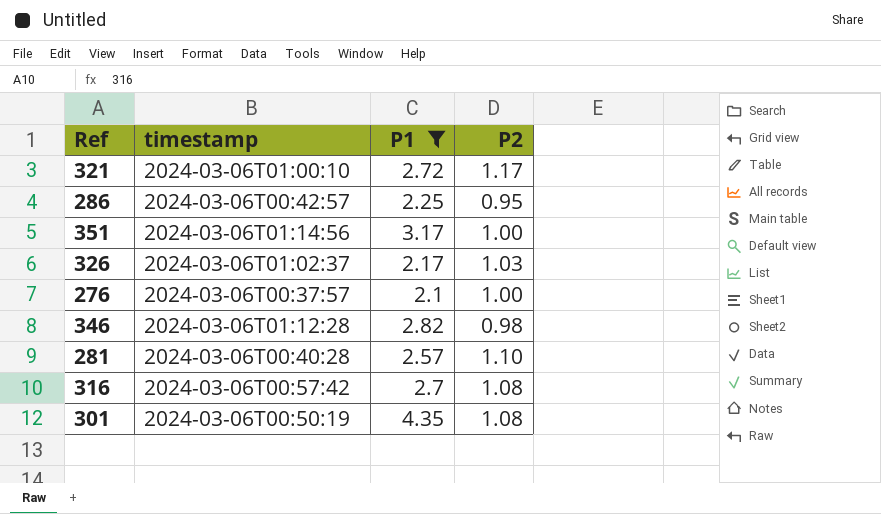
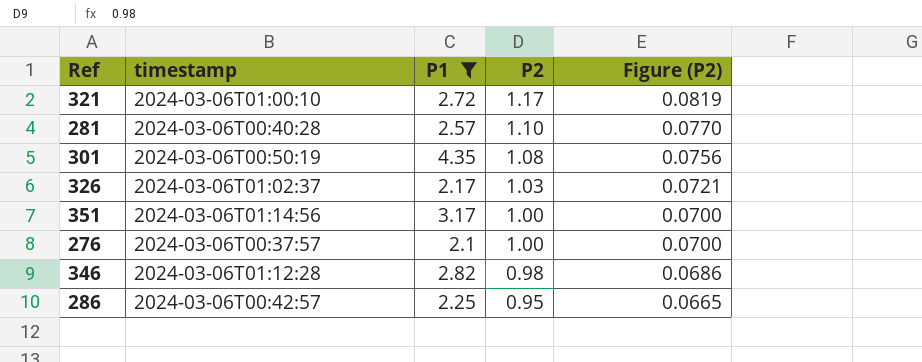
row order: none -> P2 descending
column Figure (P2) | formula: none -> [P2] * 0.07
row 316: 2024-03-06T00:57:42 | 2.7 | 1.08 -> none

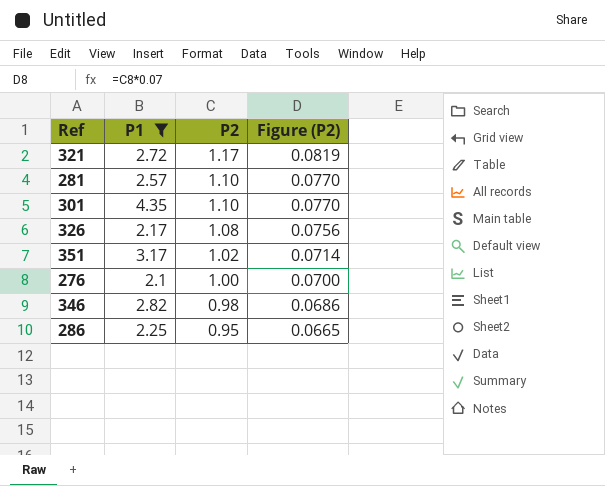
column timestamp | position: 2 -> none
301 | P2: 1.08 -> 1.10
301 | Figure (P2): 0.0756 -> 0.0770
326 | P2: 1.03 -> 1.08
326 | Figure (P2): 0.0721 -> 0.0756
351 | P2: 1.00 -> 1.02
351 | Figure (P2): 0.0700 -> 0.0714

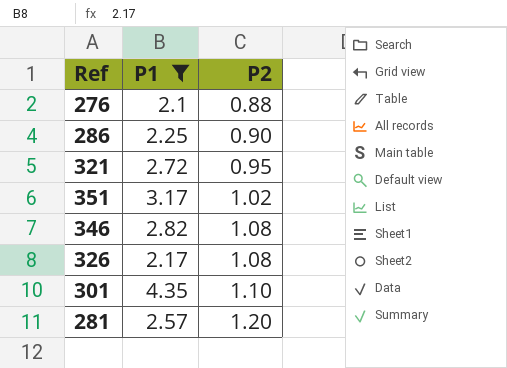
row order: P2 descending -> P2 ascending
column Figure (P2) | formula: [P2] * 0.07 -> none
276 | P2: 1.00 -> 0.88
286 | P2: 0.95 -> 0.90
321 | P2: 1.17 -> 0.95
346 | P2: 0.98 -> 1.08
281 | P2: 1.10 -> 1.20

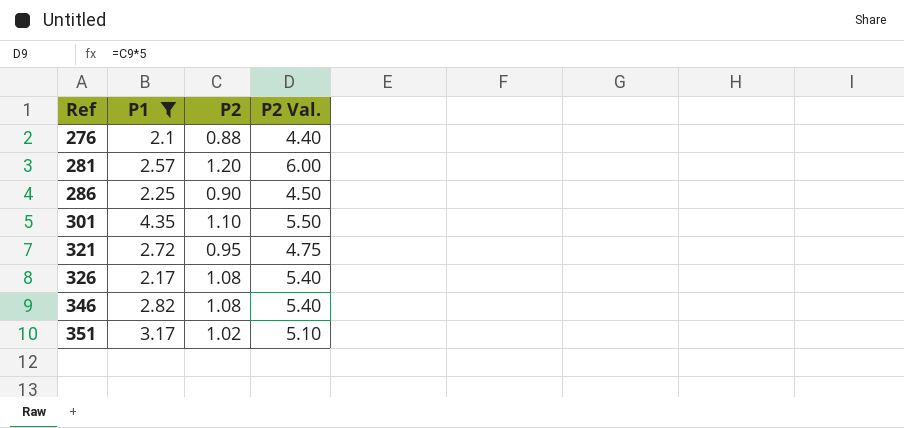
row order: P2 ascending -> Ref ascending
column P2 Val. | formula: none -> [P2] * 5

